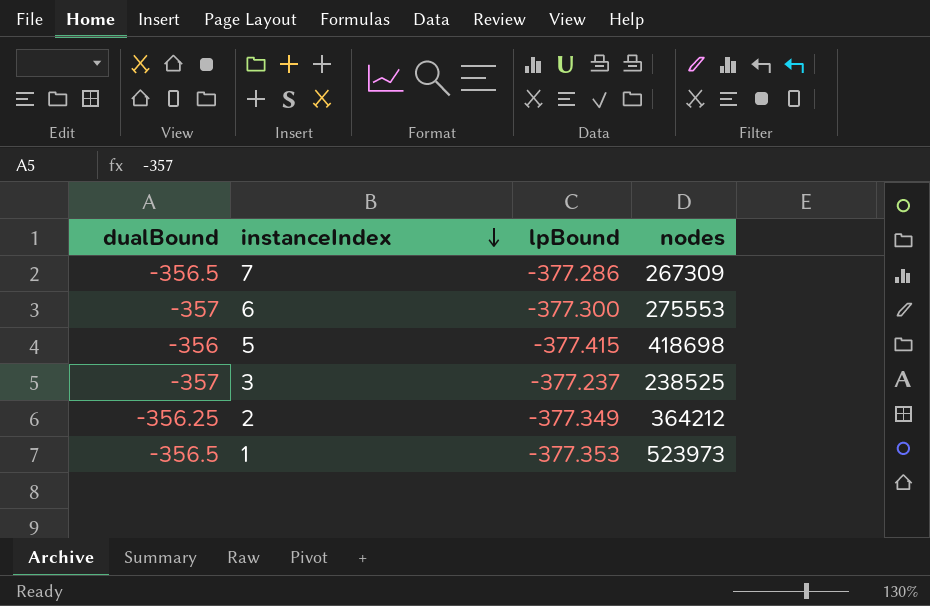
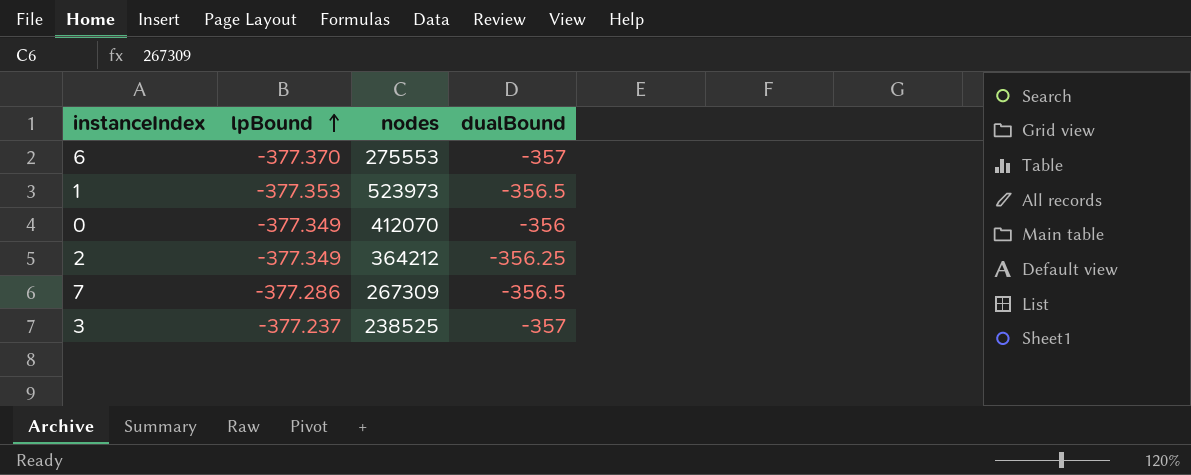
row order: instanceIndex descending -> lpBound ascending
column dualBound | position: 1 -> 4
row 5: -356 | -377.415 | 418698 -> none
6 | lpBound: -377.300 -> -377.370
row 0: none -> -377.349 | 412070 | -356

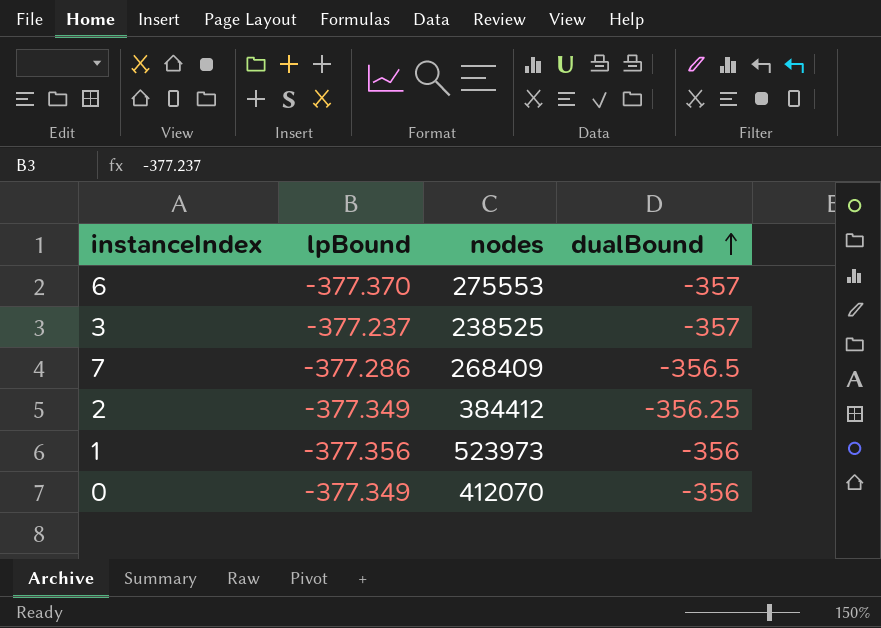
row order: lpBound ascending -> dualBound ascending
7 | nodes: 267309 -> 268409
2 | nodes: 364212 -> 384412
1 | lpBound: -377.353 -> -377.356
1 | dualBound: -356.5 -> -356

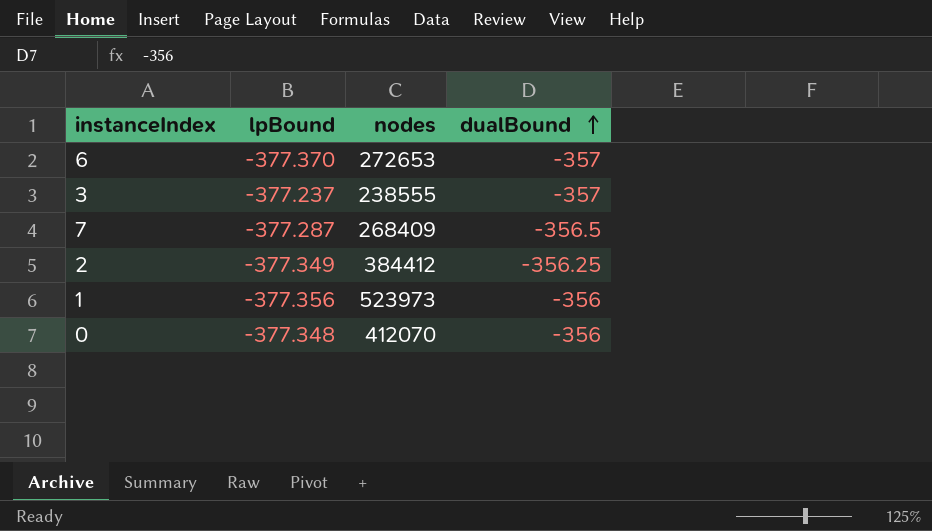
6 | nodes: 275553 -> 272653
3 | nodes: 238525 -> 238555
7 | lpBound: -377.286 -> -377.287
0 | lpBound: -377.349 -> -377.348

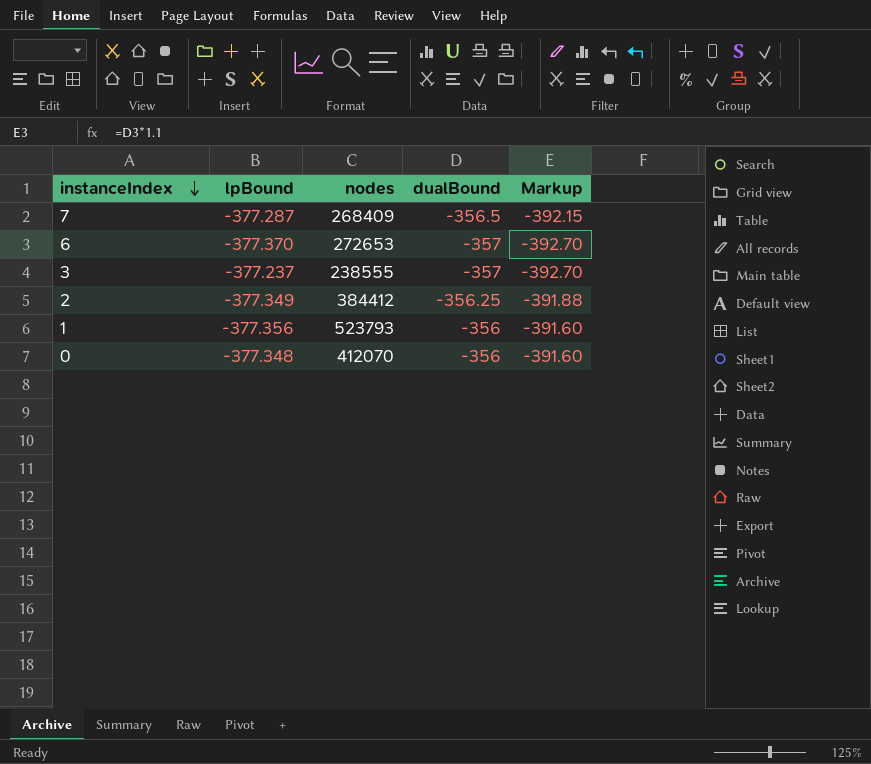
row order: dualBound ascending -> instanceIndex descending
column Markup | formula: none -> [dualBound] * 1.1
1 | nodes: 523973 -> 523793

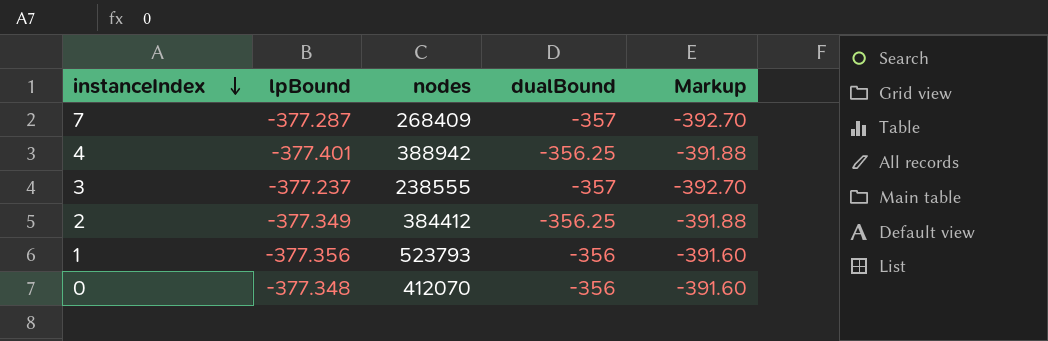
row 6: -377.370 | 272653 | -357 | -392.70 -> none
7 | dualBound: -356.5 -> -357
7 | Markup: -392.15 -> -392.70
row 4: none -> -377.401 | 388942 | -356.25 | -391.88

